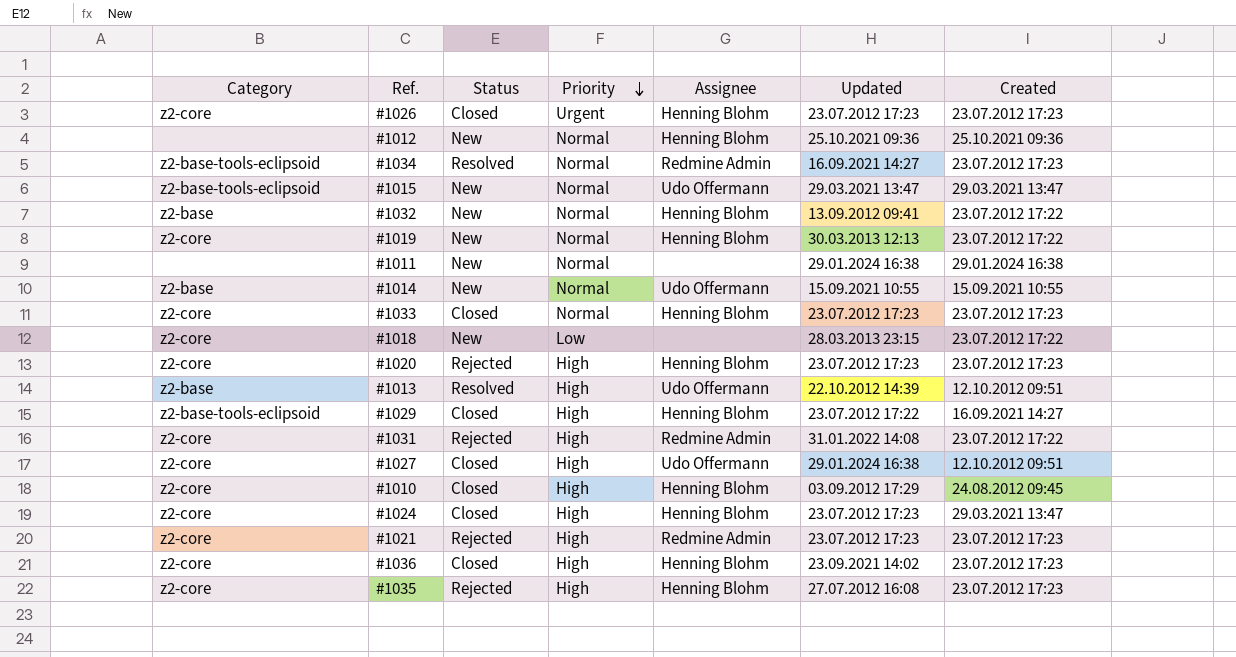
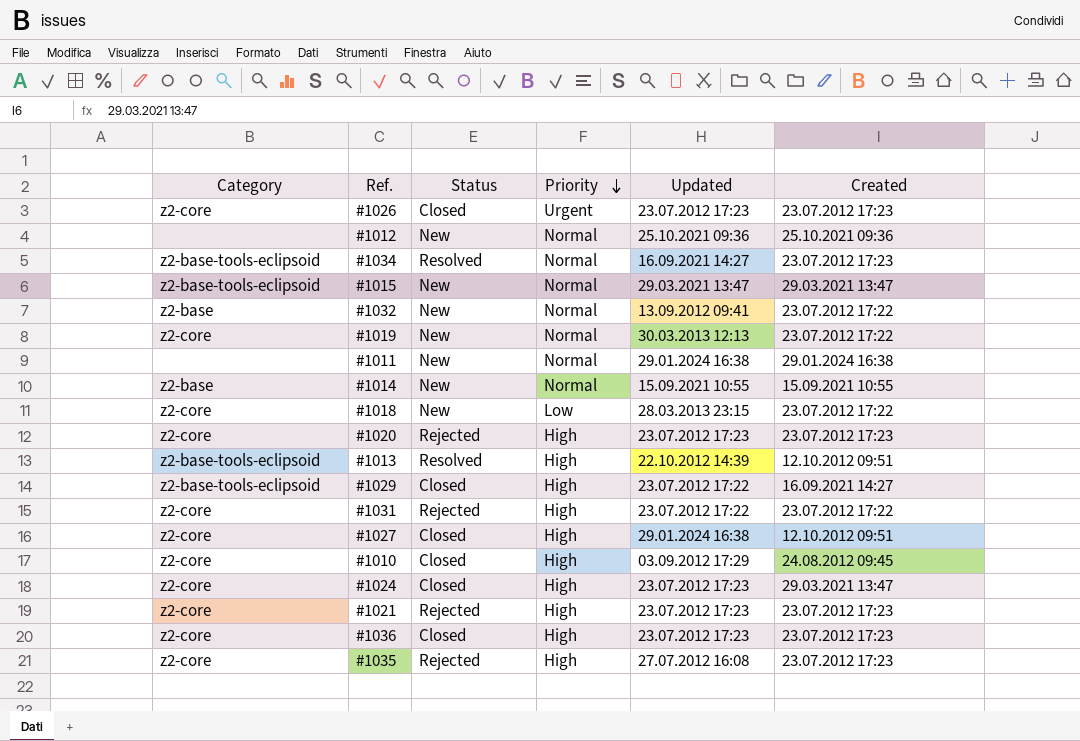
column Assignee | position: 5 -> none
row #1033: z2-core | Closed | Normal | Henning Blohm | 23.07.2012 17:23 | 23.07.2012 17:23 -> none
#1013 | Category: z2-base -> z2-base-tools-eclipsoid
#1031 | Updated: 31.01.2022 14:08 -> 23.07.2012 17:22
#1036 | Updated: 23.09.2021 14:02 -> 23.07.2012 17:23

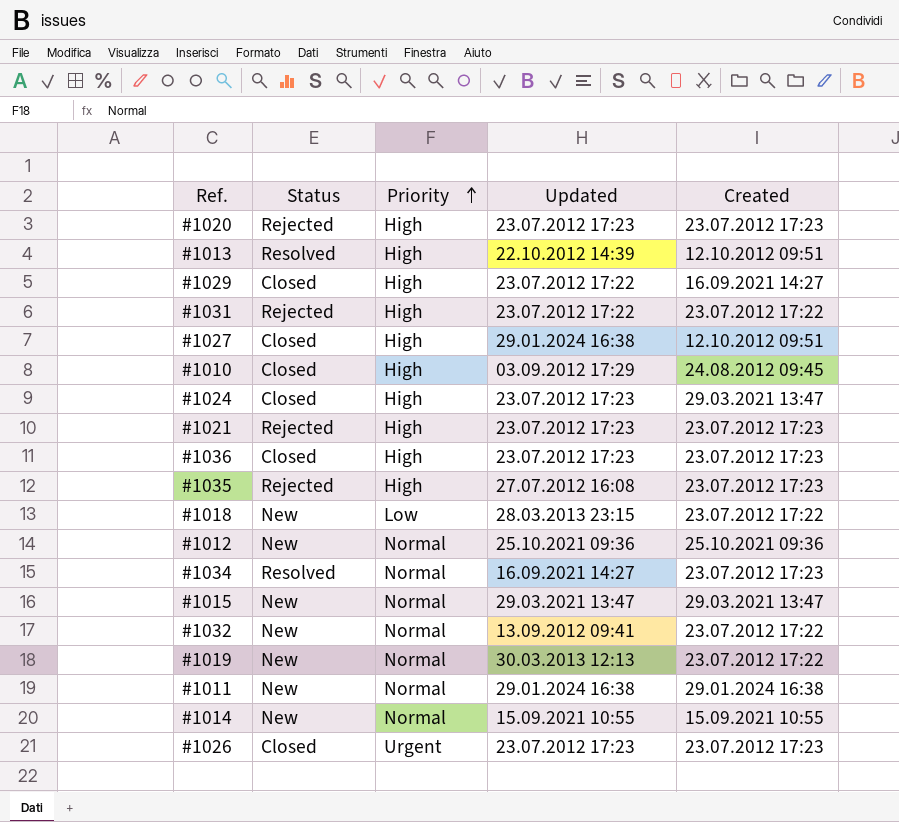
row order: Priority descending -> Priority ascending
column Category | position: 1 -> none

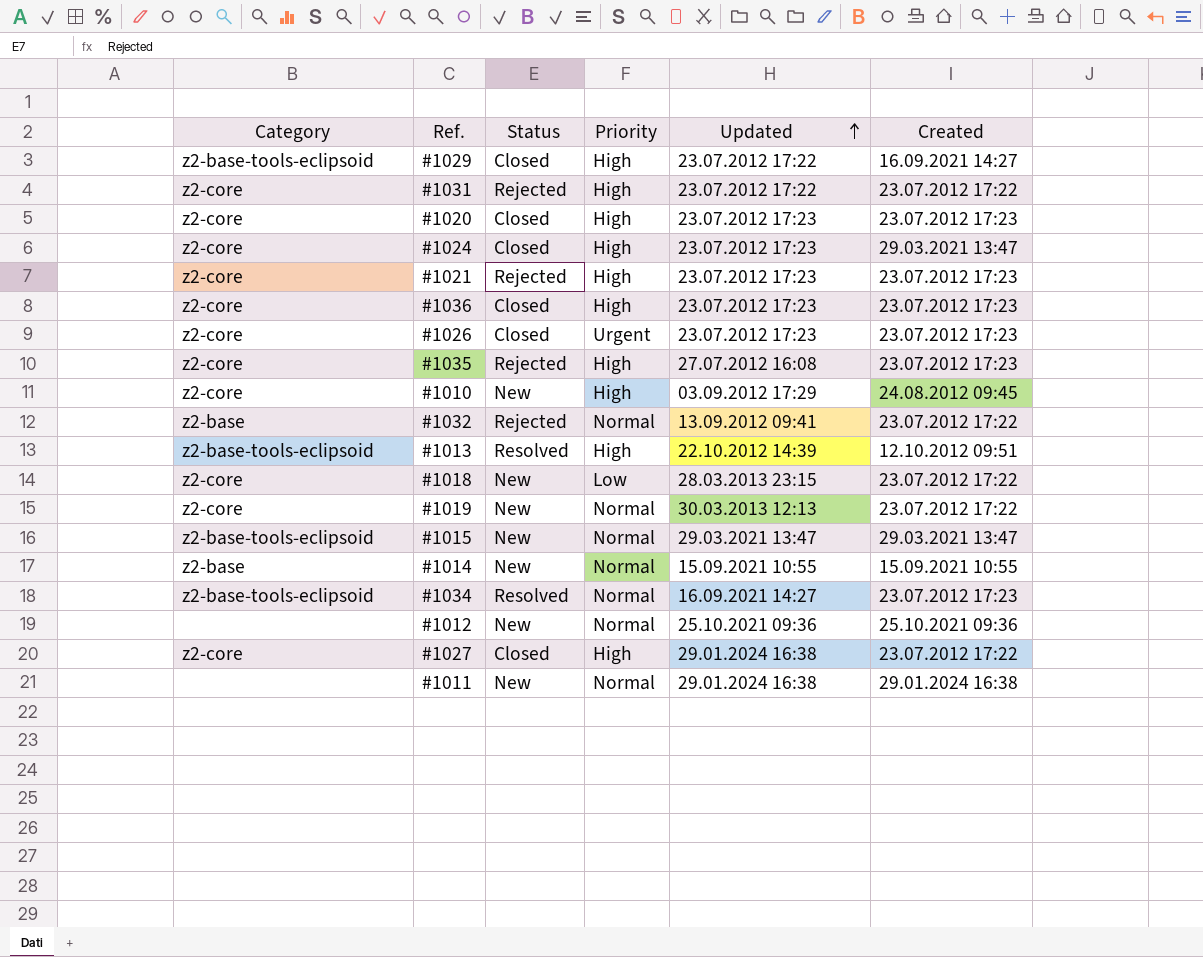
row order: Priority ascending -> Updated ascending
column Category | position: none -> 1
#1020 | Status: Rejected -> Closed
#1010 | Status: Closed -> New
#1032 | Status: New -> Rejected
#1027 | Created: 12.10.2012 09:51 -> 23.07.2012 17:22

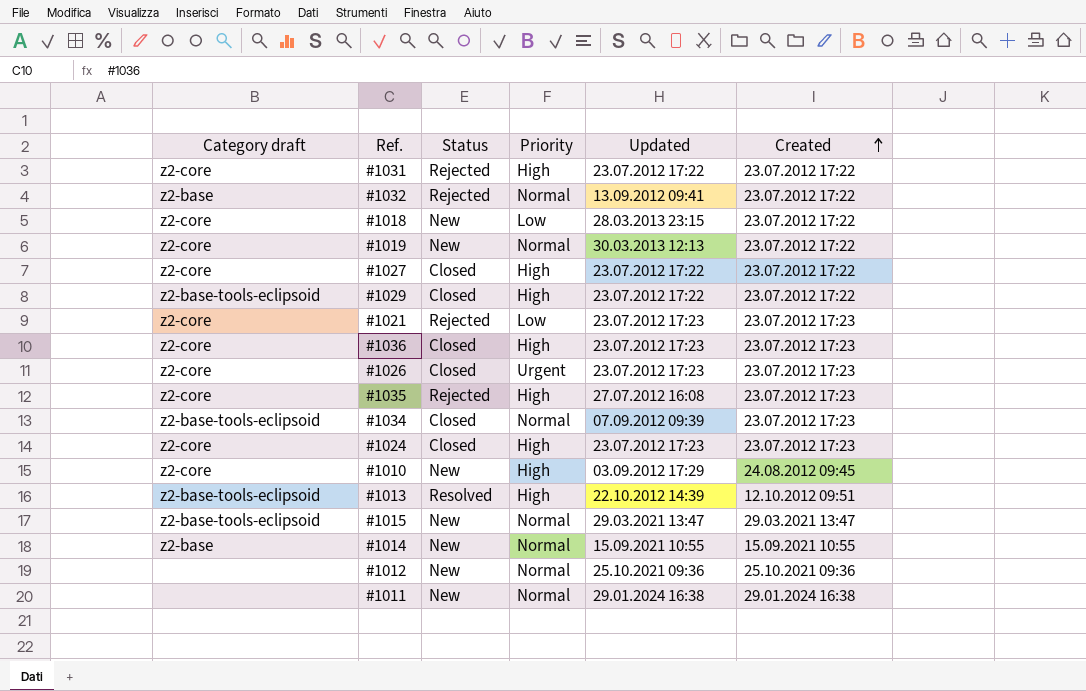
row order: Updated ascending -> Created ascending
column name: Category -> Category draft
row #1020: z2-core | Closed | High | 23.07.2012 17:23 | 23.07.2012 17:23 -> none
#1027 | Updated: 29.01.2024 16:38 -> 23.07.2012 17:22
#1029 | Created: 16.09.2021 14:27 -> 23.07.2012 17:22
#1021 | Priority: High -> Low
#1034 | Status: Resolved -> Closed
#1034 | Updated: 16.09.2021 14:27 -> 07.09.2012 09:39
#1024 | Created: 29.03.2021 13:47 -> 23.07.2012 17:23

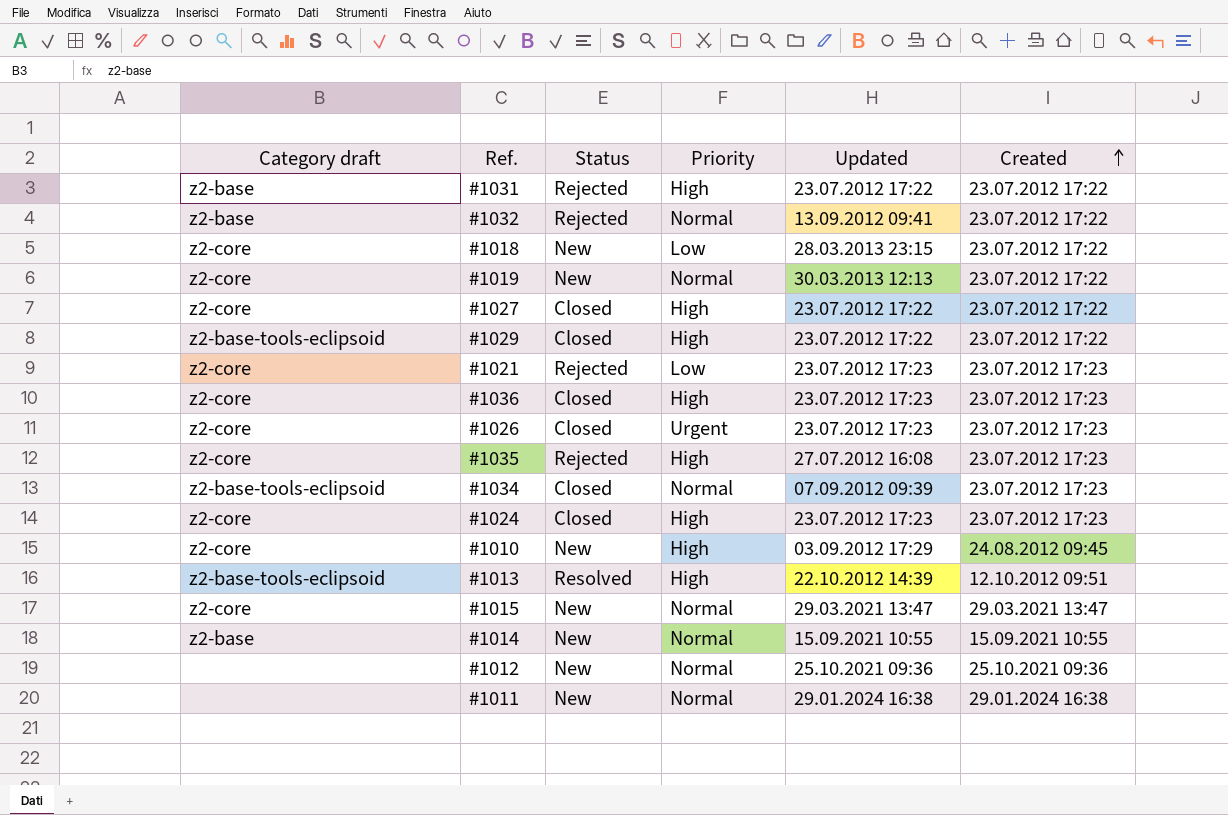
#1031 | Category draft: z2-core -> z2-base
#1015 | Category draft: z2-base-tools-eclipsoid -> z2-core

